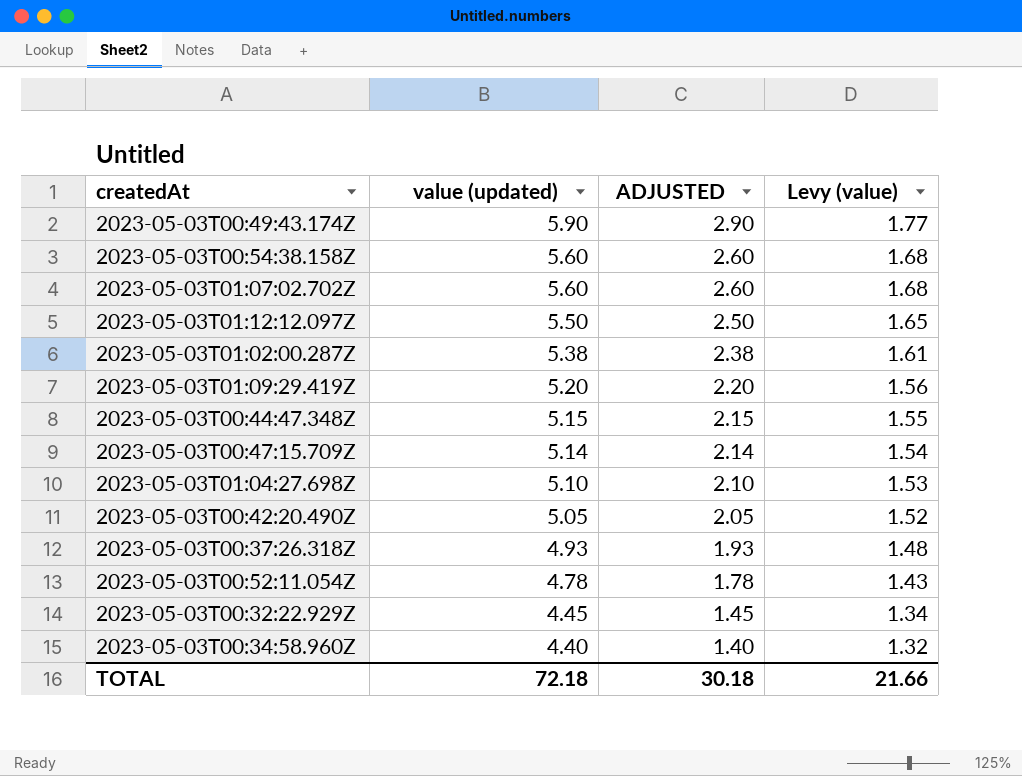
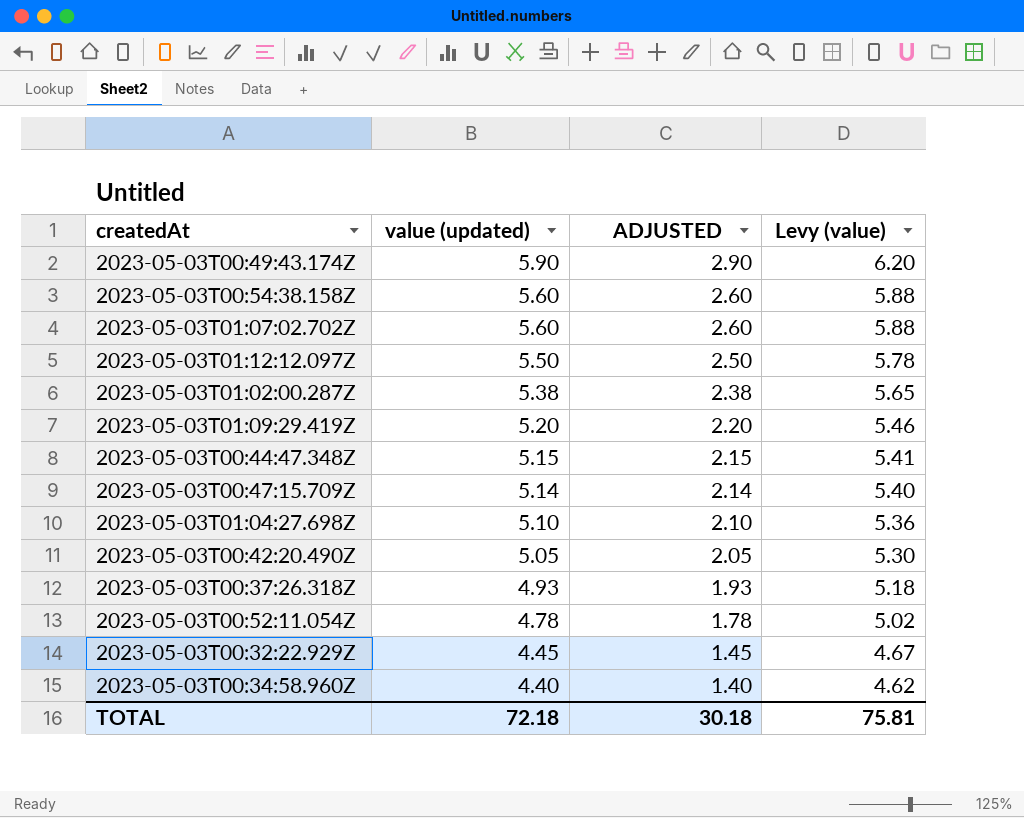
column Levy (value) | formula: [value (updated)] * 0.3 -> [value (updated)] * 1.05
TOTAL | Levy (value): 21.66 -> 75.81

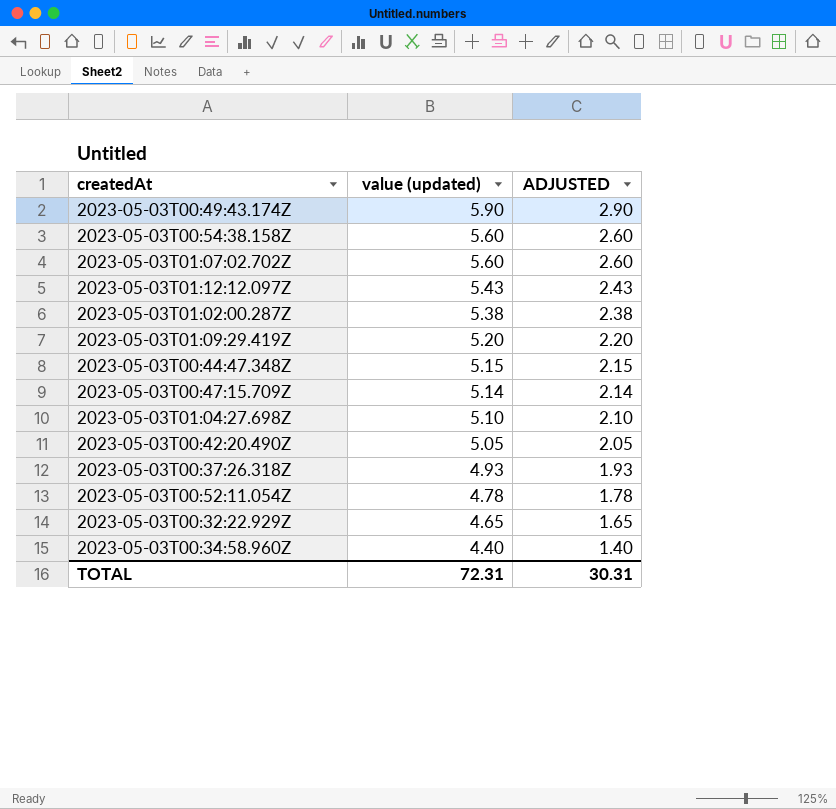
column Levy (value) | formula: [value (updated)] * 1.05 -> none
2023-05-03T01:12:12.097Z | value (updated): 5.50 -> 5.43
2023-05-03T01:12:12.097Z | ADJUSTED: 2.50 -> 2.43
2023-05-03T00:32:22.929Z | value (updated): 4.45 -> 4.65
2023-05-03T00:32:22.929Z | ADJUSTED: 1.45 -> 1.65
TOTAL | value (updated): 72.18 -> 72.31
TOTAL | ADJUSTED: 30.18 -> 30.31

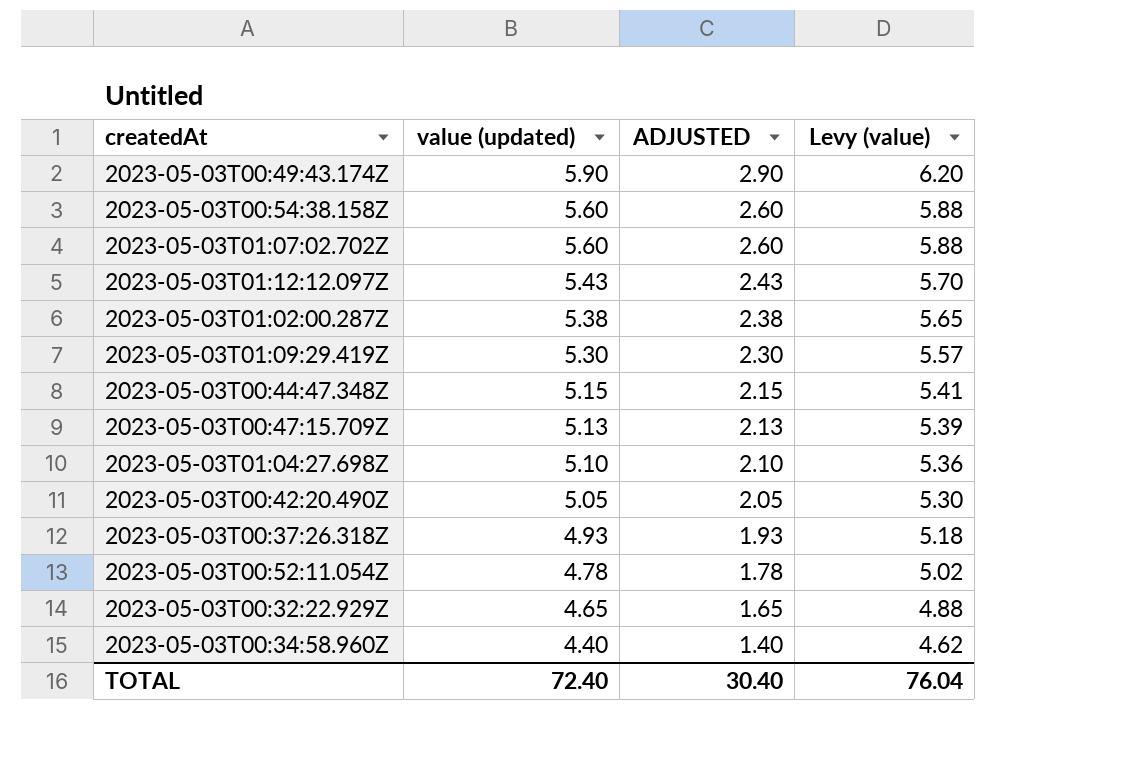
column Levy (value) | formula: none -> [value (updated)] * 1.05
2023-05-03T01:09:29.419Z | value (updated): 5.20 -> 5.30
2023-05-03T01:09:29.419Z | ADJUSTED: 2.20 -> 2.30
2023-05-03T00:47:15.709Z | value (updated): 5.14 -> 5.13
2023-05-03T00:47:15.709Z | ADJUSTED: 2.14 -> 2.13
TOTAL | value (updated): 72.31 -> 72.40
TOTAL | ADJUSTED: 30.31 -> 30.40

